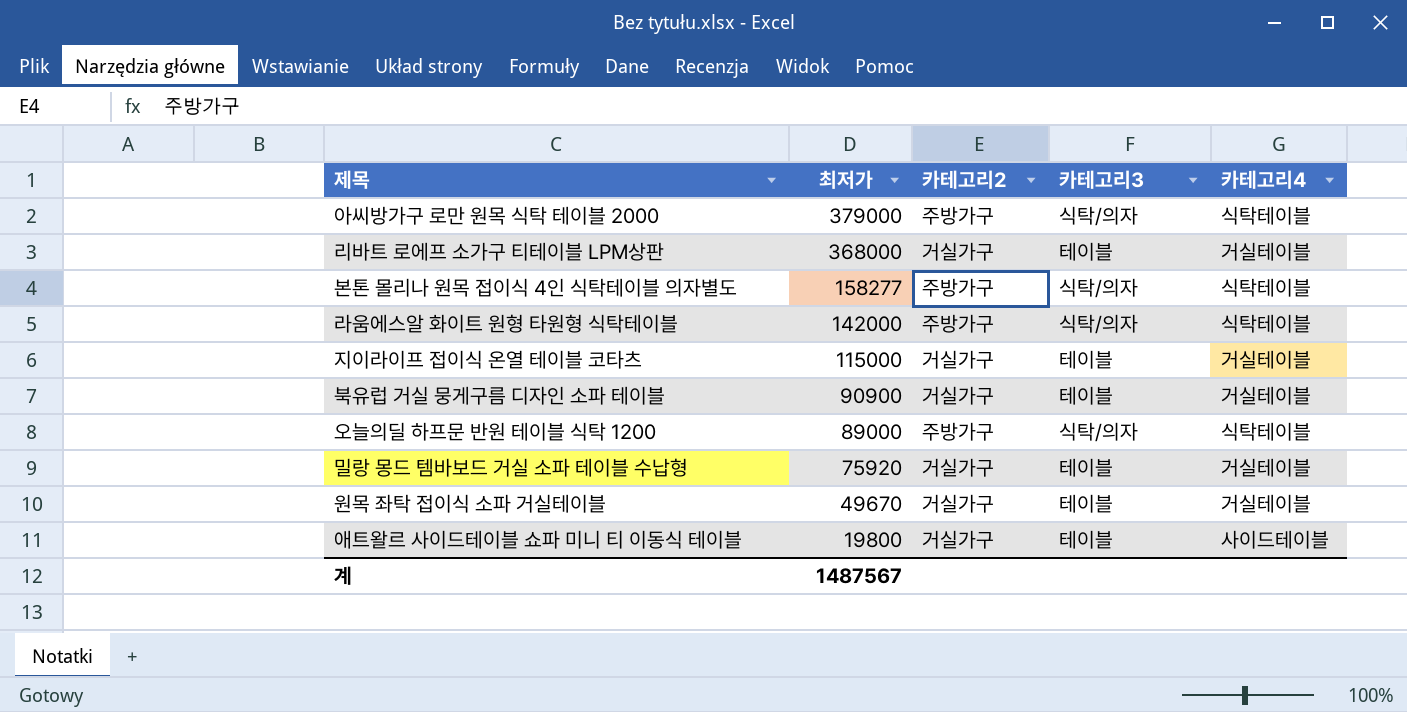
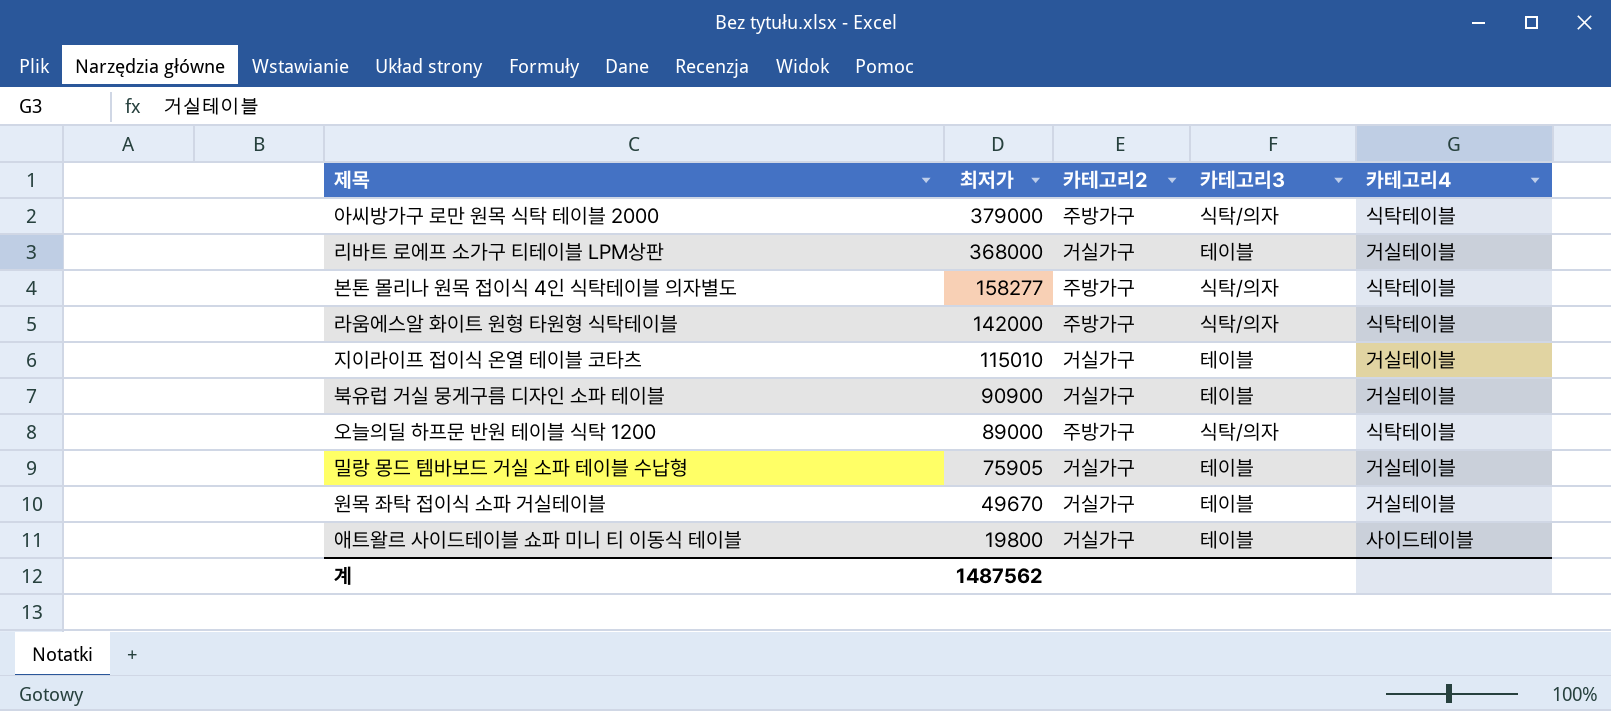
지이라이프 접이식 온열 테이블 코타츠 | 최저가: 115000 -> 115010
밀랑 몽드 템바보드 거실 소파 테이블 수납형 | 최저가: 75920 -> 75905
계 | 최저가: 1487567 -> 1487562

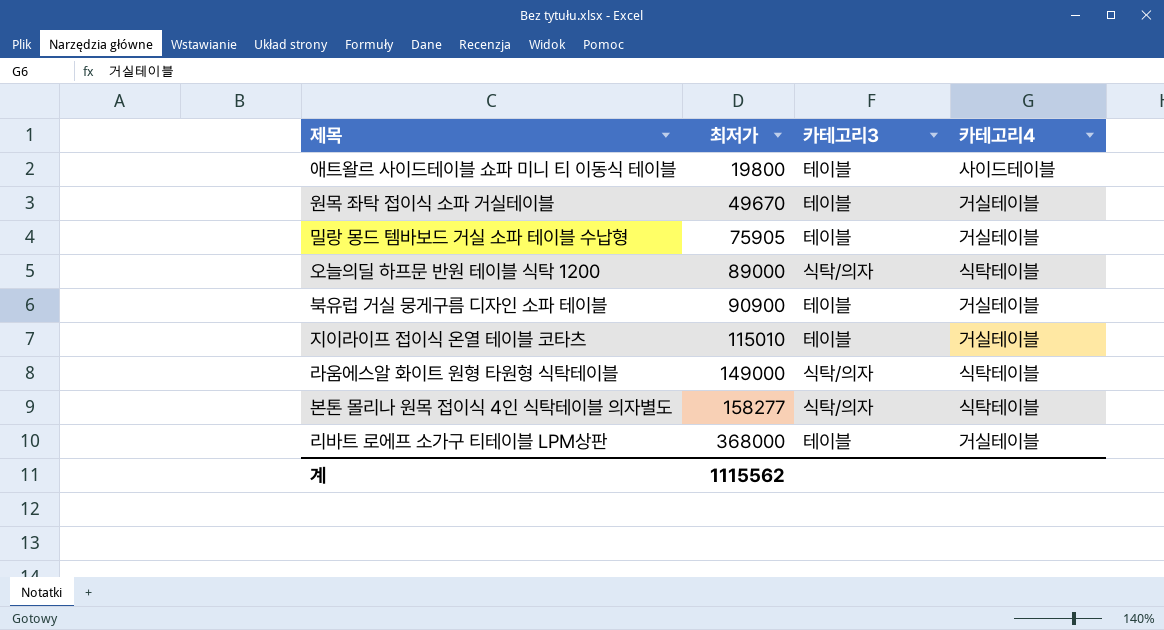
row order: 최저가 descending -> 최저가 ascending
column 카테고리2 | position: 3 -> none
row 아씨방가구 로만 원목 식탁 테이블 2000: 379000 | 주방가구 | 식탁/의자 | 식탁테이블 -> none
라움에스알 화이트 원형 타원형 식탁테이블 | 최저가: 142000 -> 149000
계 | 최저가: 1487562 -> 1115562

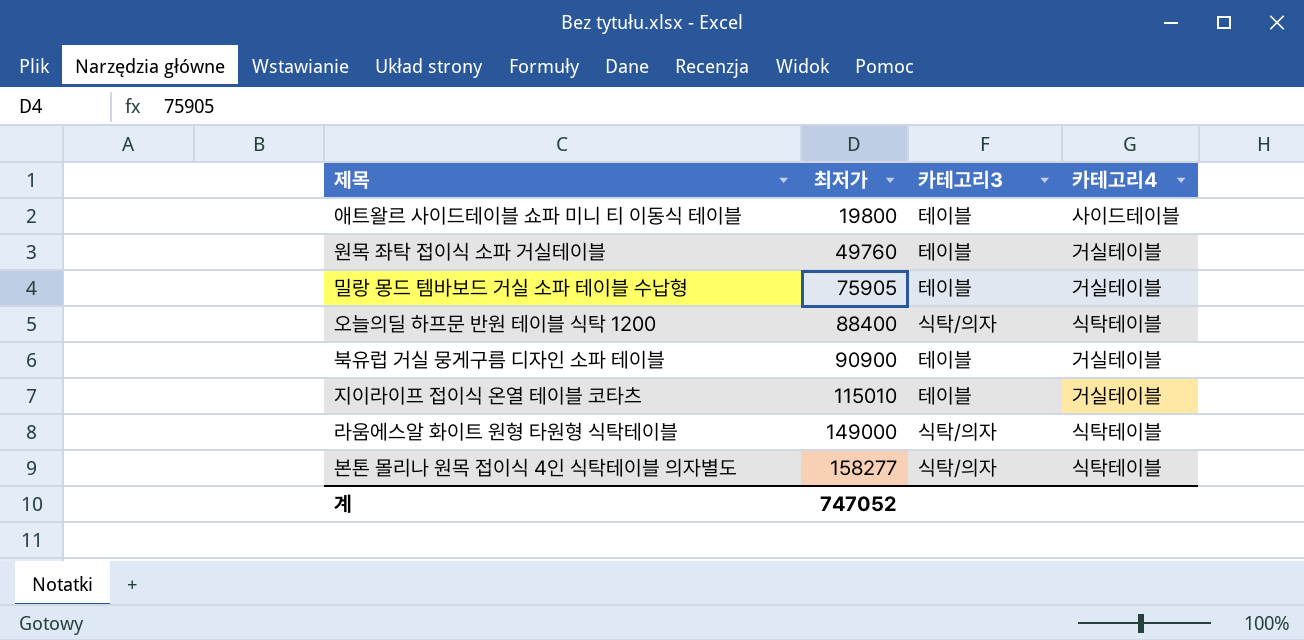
row 리바트 로에프 소가구 티테이블 LPM상판: 368000 | 테이블 | 거실테이블 -> none
원목 좌탁 접이식 소파 거실테이블 | 최저가: 49670 -> 49760
오늘의딜 하프문 반원 테이블 식탁 1200 | 최저가: 89000 -> 88400
계 | 최저가: 1115562 -> 747052

